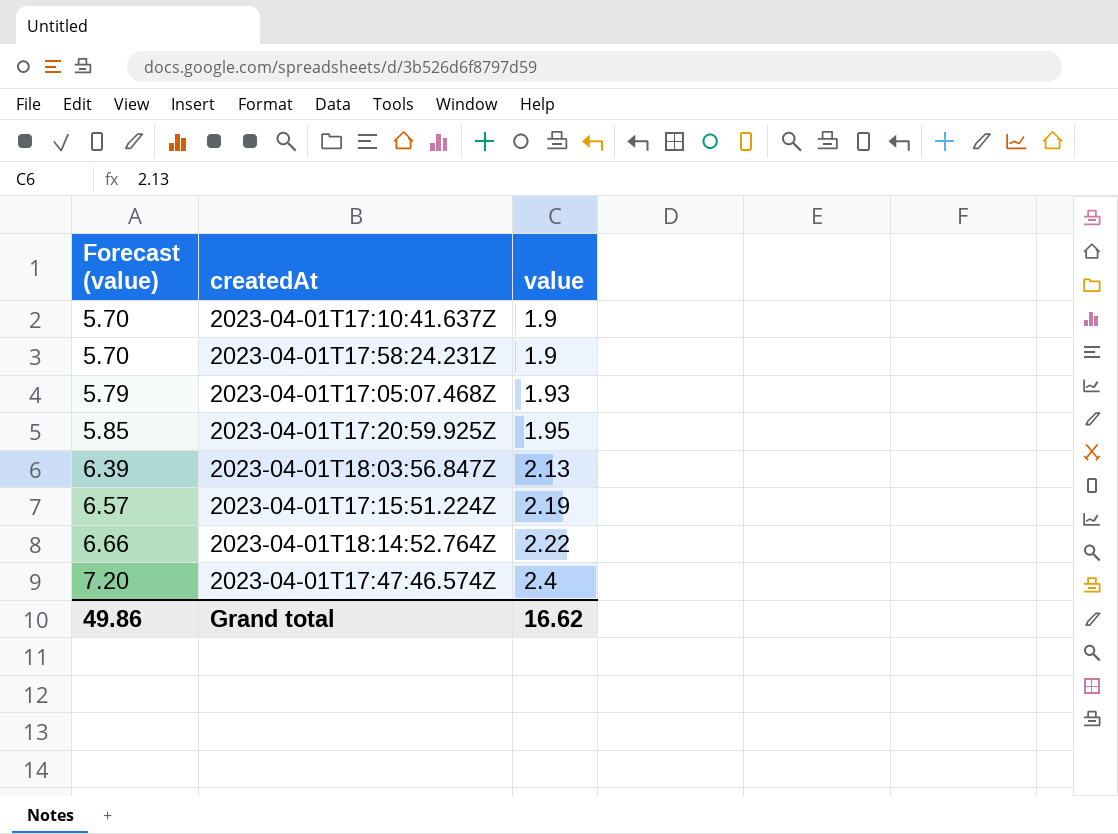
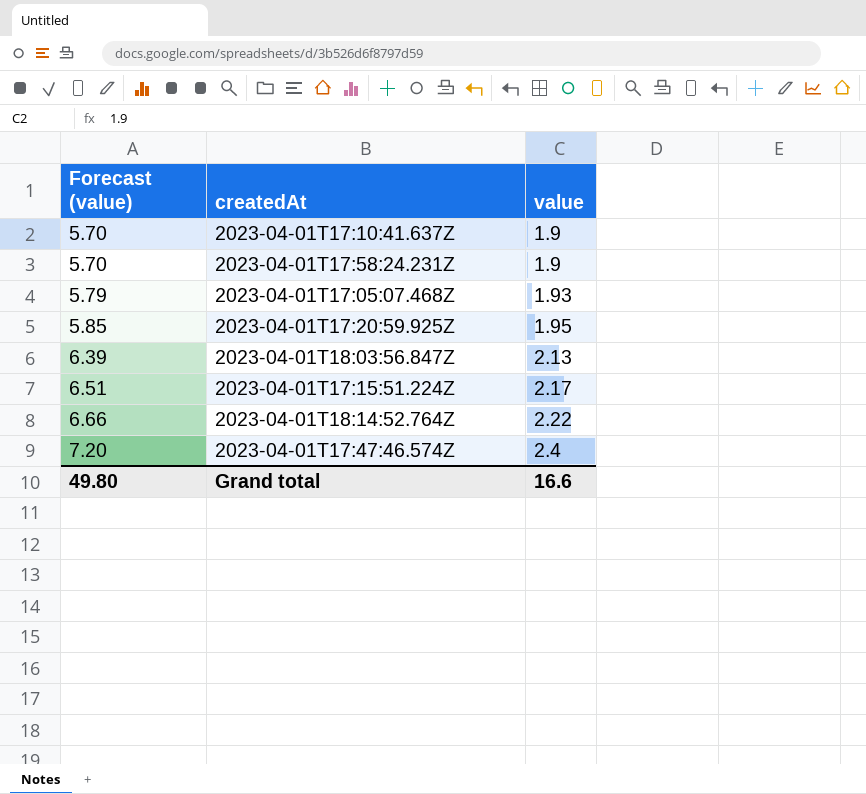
2023-04-01T17:15:51.224Z | Forecast (value): 6.57 -> 6.51
2023-04-01T17:15:51.224Z | value: 2.19 -> 2.17
Grand total | Forecast (value): 49.86 -> 49.80
Grand total | value: 16.62 -> 16.6

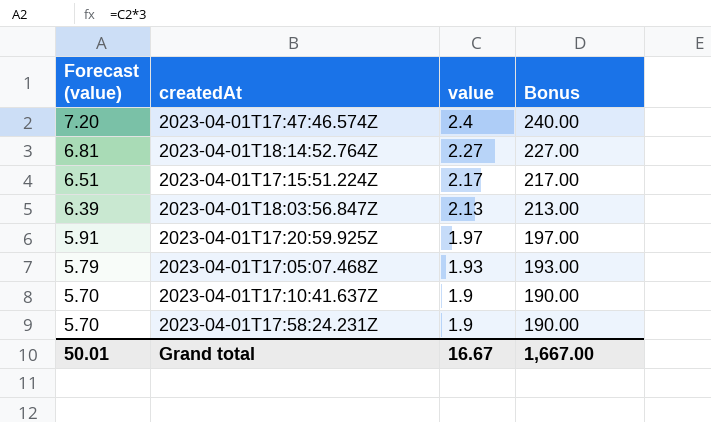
row order: Forecast (value) ascending -> Forecast (value) descending
column Bonus | formula: none -> [value] * 100
2023-04-01T18:14:52.764Z | Forecast (value): 6.66 -> 6.81
2023-04-01T18:14:52.764Z | value: 2.22 -> 2.27
2023-04-01T17:20:59.925Z | Forecast (value): 5.85 -> 5.91
2023-04-01T17:20:59.925Z | value: 1.95 -> 1.97
Grand total | Forecast (value): 49.80 -> 50.01
Grand total | value: 16.6 -> 16.67

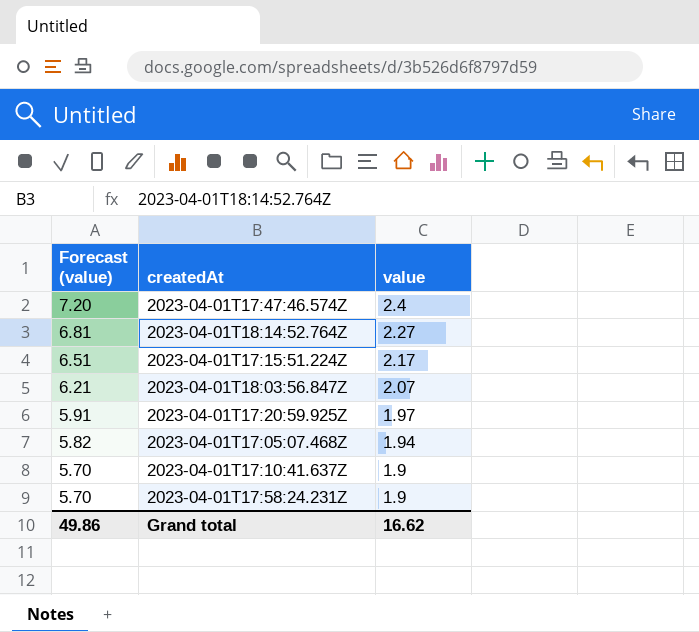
column Bonus | formula: [value] * 100 -> none
2023-04-01T18:03:56.847Z | Forecast (value): 6.39 -> 6.21
2023-04-01T18:03:56.847Z | value: 2.13 -> 2.07
2023-04-01T17:05:07.468Z | Forecast (value): 5.79 -> 5.82
2023-04-01T17:05:07.468Z | value: 1.93 -> 1.94
Grand total | Forecast (value): 50.01 -> 49.86
Grand total | value: 16.67 -> 16.62

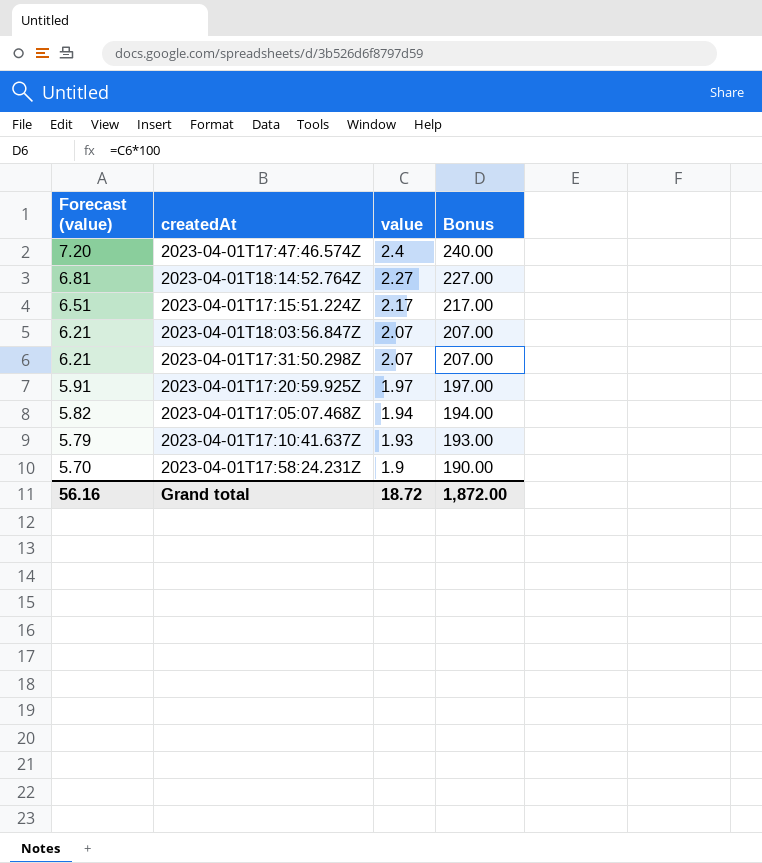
column Bonus | formula: none -> [value] * 100
row 2023-04-01T17:31:50.298Z: none -> 6.21 | 2.07 | 207.00
2023-04-01T17:10:41.637Z | Forecast (value): 5.70 -> 5.79
2023-04-01T17:10:41.637Z | value: 1.9 -> 1.93
Grand total | Forecast (value): 49.86 -> 56.16
Grand total | value: 16.62 -> 18.72

